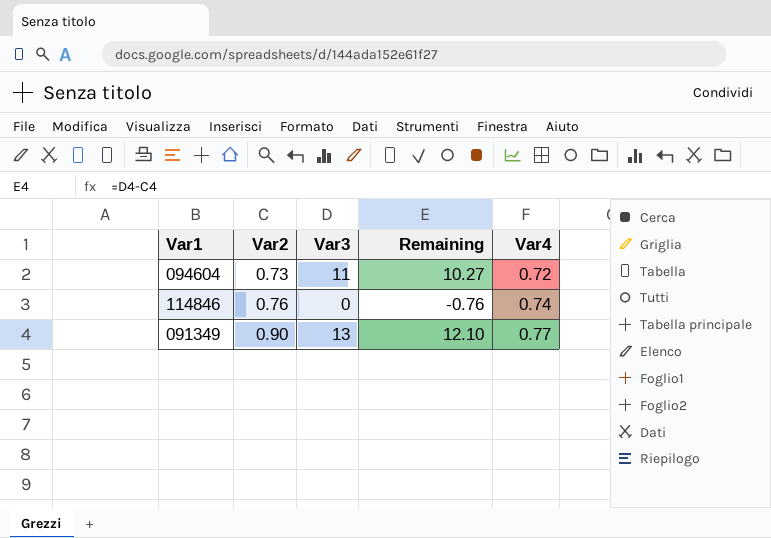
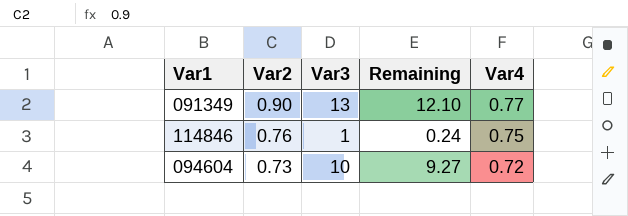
row order: Var2 ascending -> Var2 descending
114846 | Var3: 0 -> 1
114846 | Remaining: -0.76 -> 0.24
114846 | Var4: 0.74 -> 0.75
094604 | Var3: 11 -> 10
094604 | Remaining: 10.27 -> 9.27

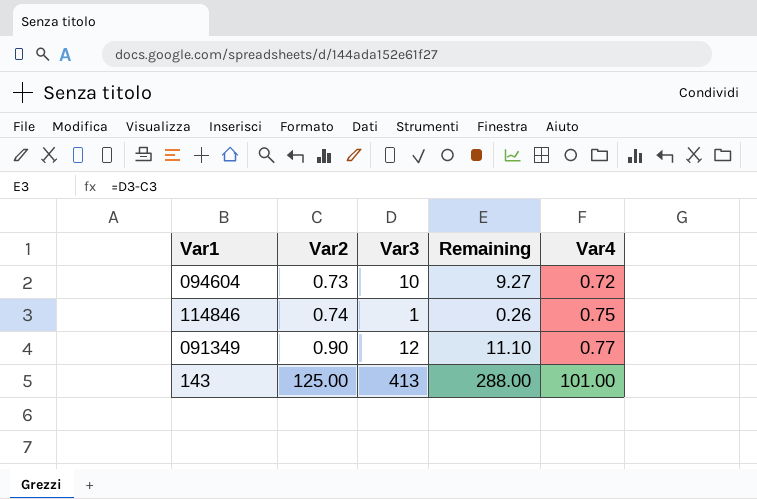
row order: Var2 descending -> Var2 ascending
114846 | Var2: 0.76 -> 0.74
114846 | Remaining: 0.24 -> 0.26
091349 | Var3: 13 -> 12
091349 | Remaining: 12.10 -> 11.10
row 143: none -> 125.00 | 413 | 288.00 | 101.00

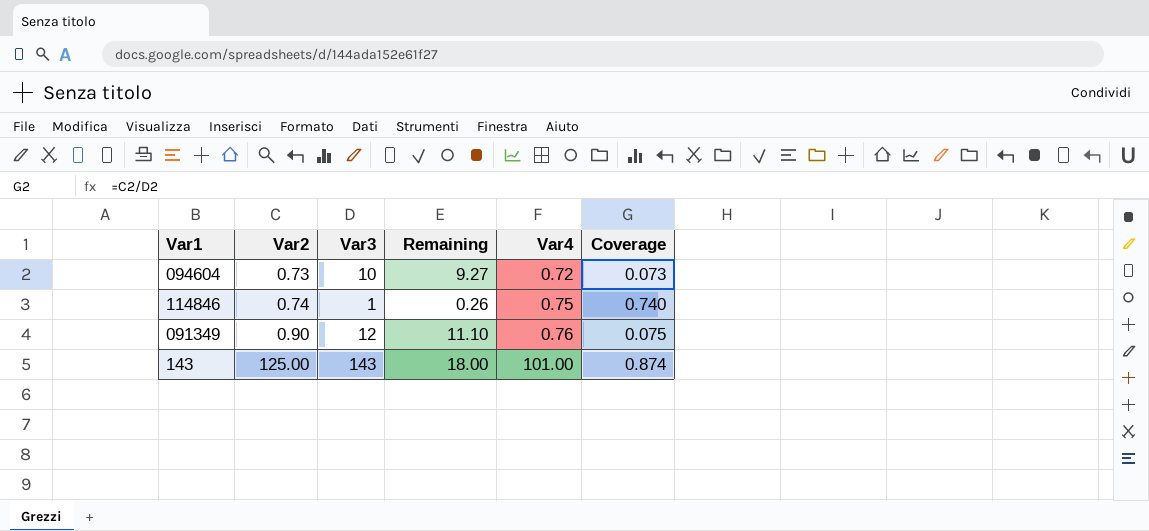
column Coverage | formula: none -> [Var2] / [Var3]
091349 | Var4: 0.77 -> 0.76
143 | Var3: 413 -> 143
143 | Remaining: 288.00 -> 18.00

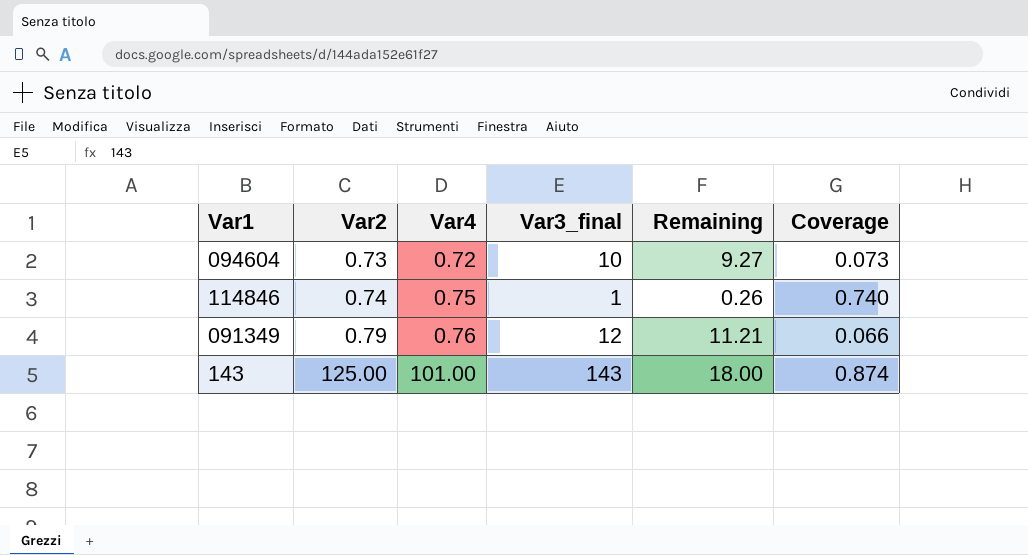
column Var4 | position: 5 -> 3
column name: Var3 -> Var3_final
091349 | Var2: 0.90 -> 0.79
091349 | Remaining: 11.10 -> 11.21
091349 | Coverage: 0.075 -> 0.066

